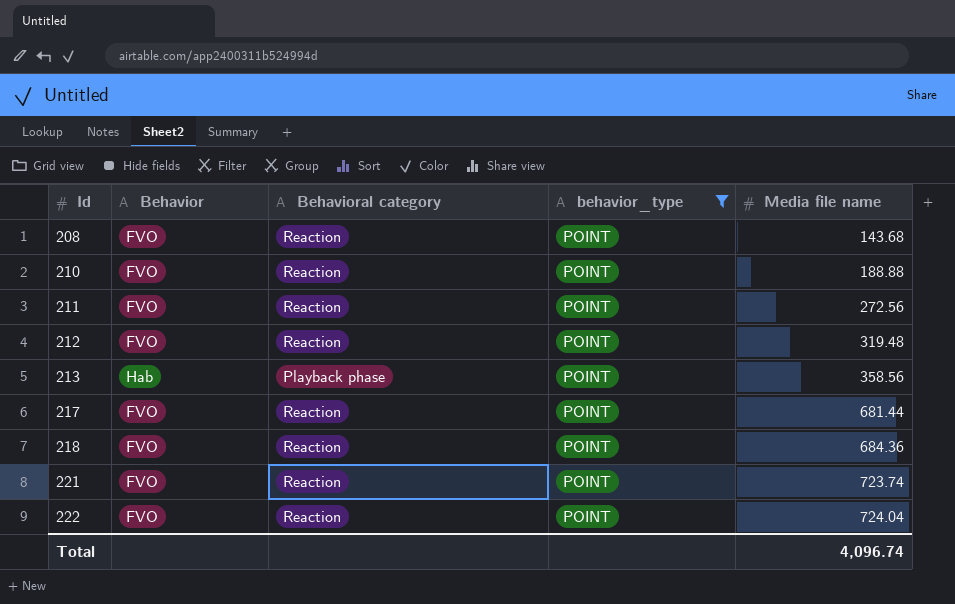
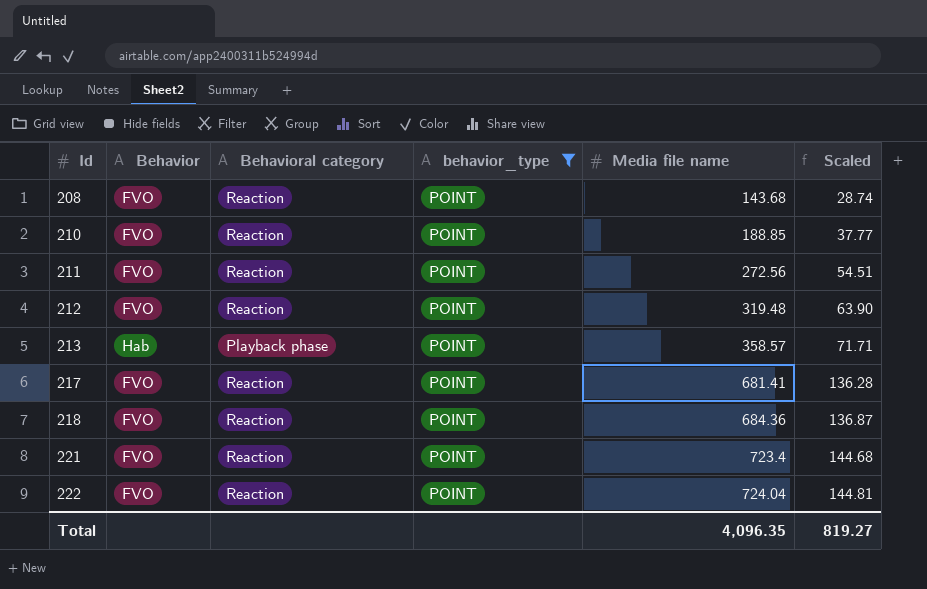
column Scaled | formula: none -> [Media file name] * 0.2
210 | Media file name: 188.88 -> 188.85
213 | Media file name: 358.56 -> 358.57
217 | Media file name: 681.44 -> 681.41
221 | Media file name: 723.74 -> 723.4
Total | Media file name: 4,096.74 -> 4,096.35

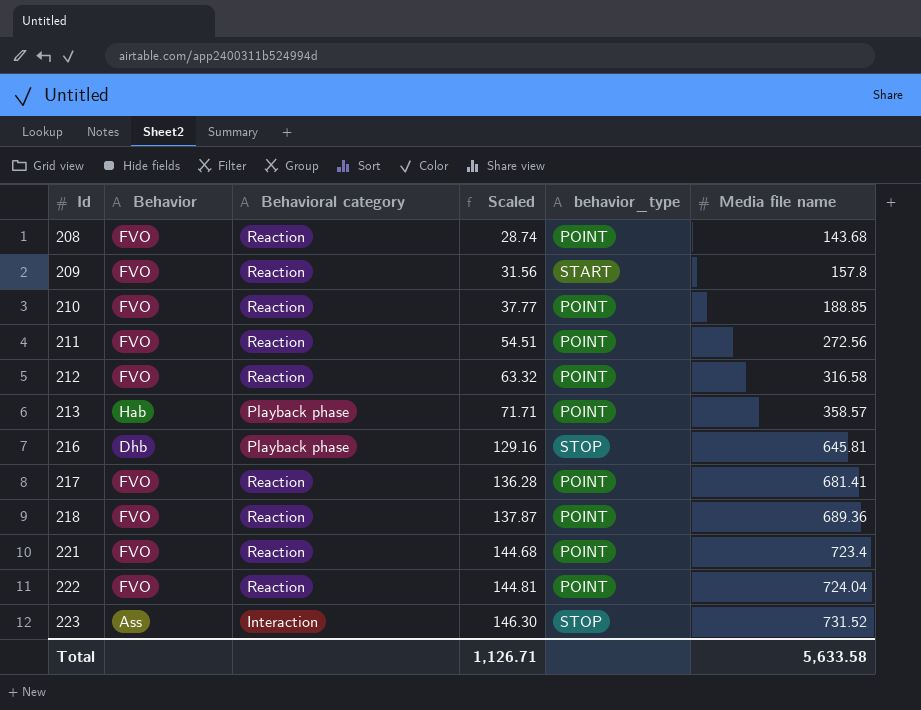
filter: behavior_type = POINT -> none
column Scaled | position: 6 -> 4
212 | Scaled: 63.90 -> 63.32
212 | Media file name: 319.48 -> 316.58
218 | Scaled: 136.87 -> 137.87
218 | Media file name: 684.36 -> 689.36
Total | Scaled: 819.27 -> 1,126.71
Total | Media file name: 4,096.35 -> 5,633.58

